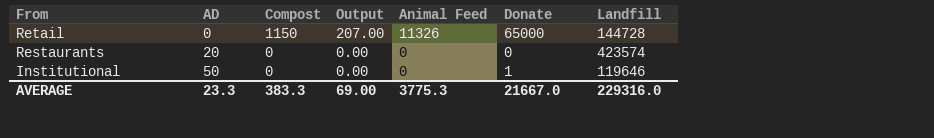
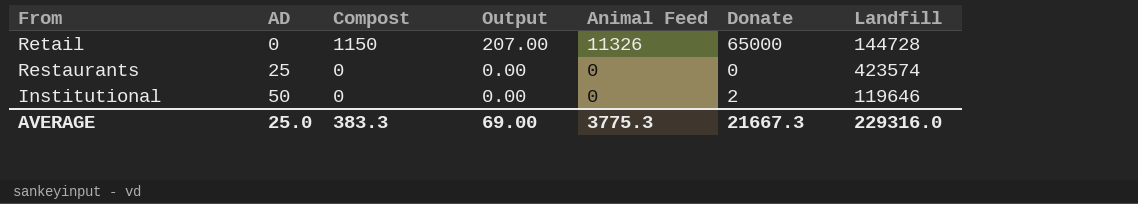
Restaurants | AD: 20 -> 25
Institutional | Donate: 1 -> 2
AVERAGE | AD: 23.3 -> 25.0
AVERAGE | Donate: 21667.0 -> 21667.3

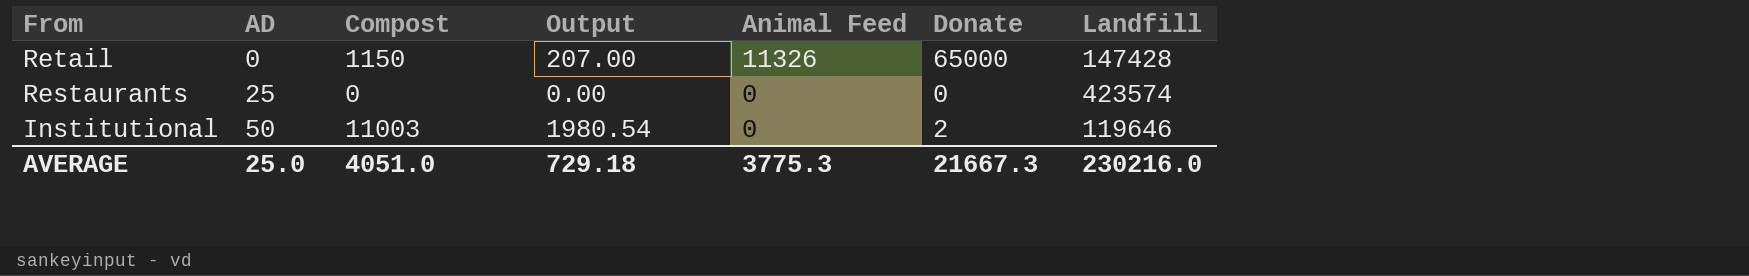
Retail | Landfill: 144728 -> 147428
Institutional | Compost: 0 -> 11003
Institutional | Output: 0.00 -> 1980.54
AVERAGE | Compost: 383.3 -> 4051.0
AVERAGE | Output: 69.00 -> 729.18
AVERAGE | Landfill: 229316.0 -> 230216.0

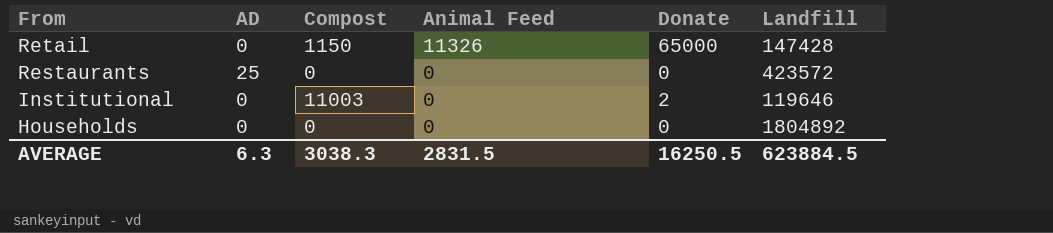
column Output | formula: [Compost] * 0.18 -> none
Restaurants | Landfill: 423574 -> 423572
Institutional | AD: 50 -> 0
row Households: none -> 0 | 0 | 0 | 0 | 1804892
AVERAGE | AD: 25.0 -> 6.3
AVERAGE | Compost: 4051.0 -> 3038.3
AVERAGE | Animal Feed: 3775.3 -> 2831.5
AVERAGE | Donate: 21667.3 -> 16250.5
AVERAGE | Landfill: 230216.0 -> 623884.5

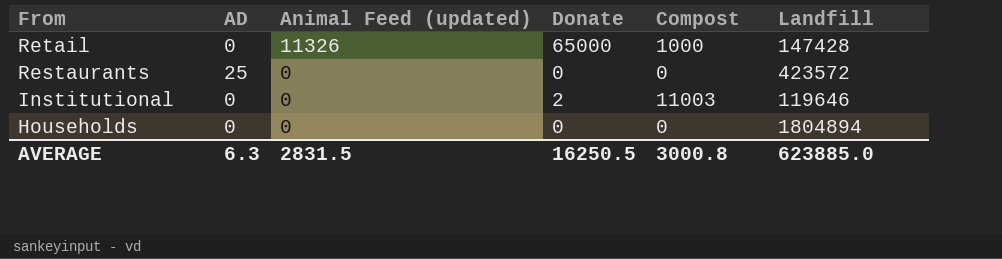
column name: Animal Feed -> Animal Feed (updated)
column Compost | position: 3 -> 5
Retail | Compost: 1150 -> 1000
Households | Landfill: 1804892 -> 1804894
AVERAGE | Compost: 3038.3 -> 3000.8
AVERAGE | Landfill: 623884.5 -> 623885.0

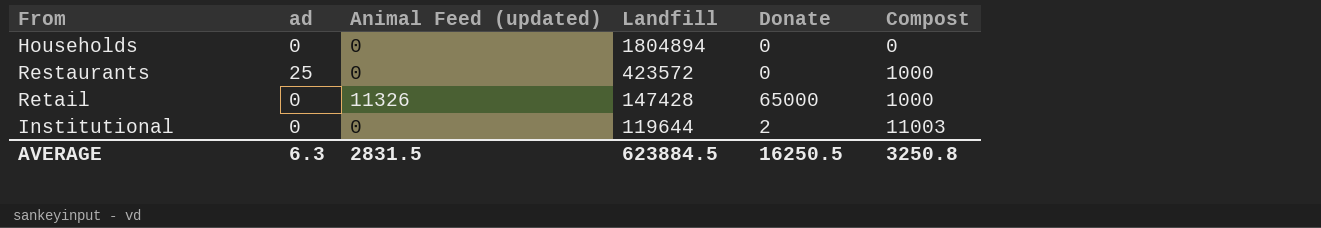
row order: From descending -> Landfill descending
column name: AD -> ad
column Landfill | position: 6 -> 4
Restaurants | Compost: 0 -> 1000
Institutional | Landfill: 119646 -> 119644
AVERAGE | Landfill: 623885.0 -> 623884.5
AVERAGE | Compost: 3000.8 -> 3250.8

